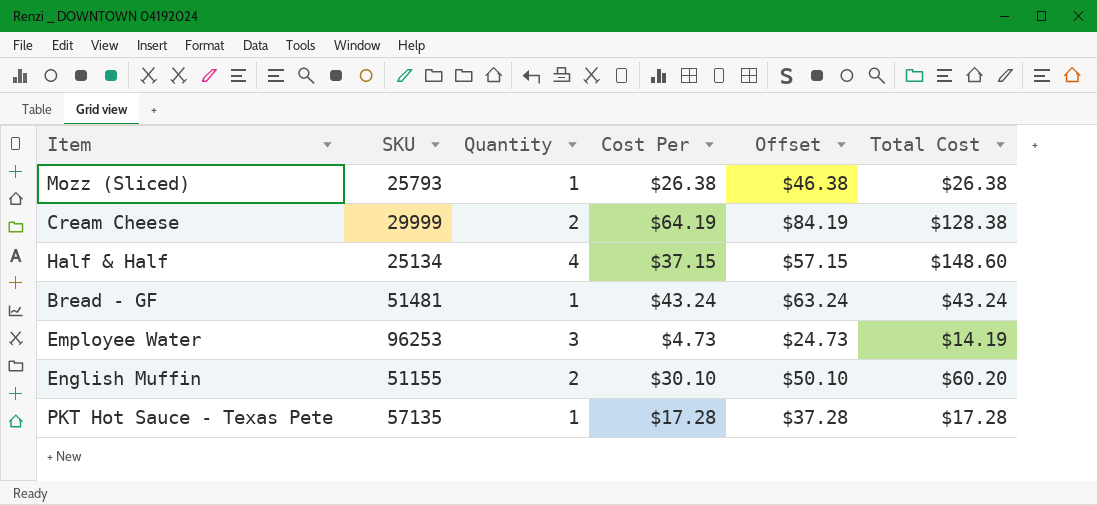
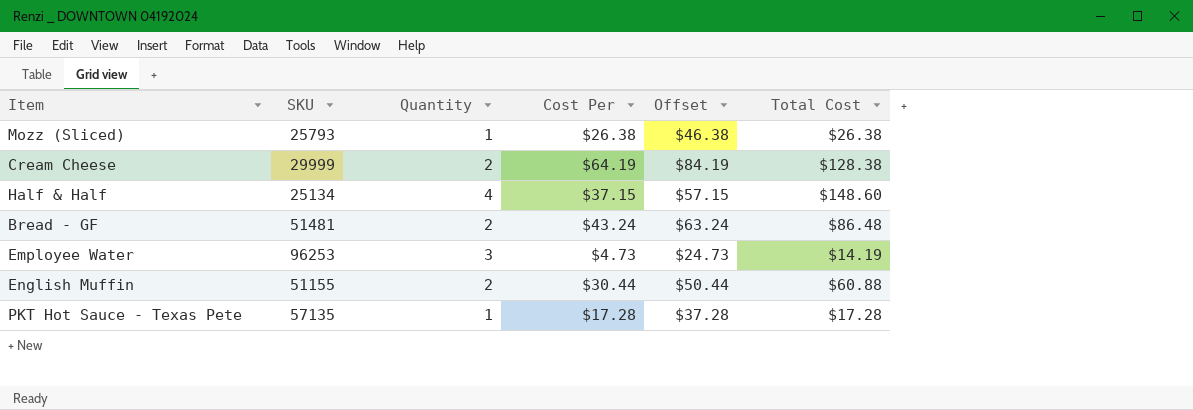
Bread - GF | Quantity: 1 -> 2
Bread - GF | Total Cost: $43.24 -> $86.48
English Muffin | Cost Per: $30.10 -> $30.44
English Muffin | Offset: $50.10 -> $50.44
English Muffin | Total Cost: $60.20 -> $60.88

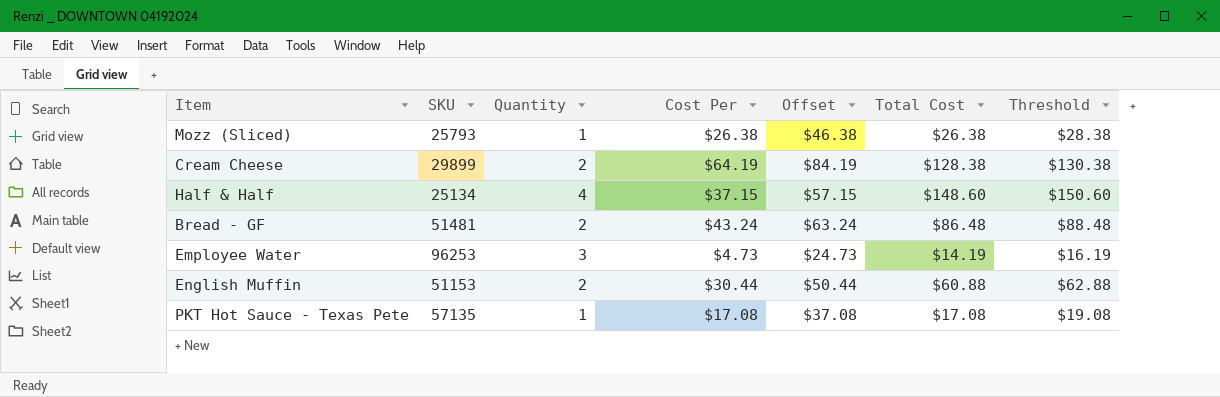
column Threshold | formula: none -> [Total Cost] + 2
Cream Cheese | SKU: 29999 -> 29899
English Muffin | SKU: 51155 -> 51153
PKT Hot Sauce - Texas Pete | Cost Per: $17.28 -> $17.08
PKT Hot Sauce - Texas Pete | Offset: $37.28 -> $37.08
PKT Hot Sauce - Texas Pete | Total Cost: $17.28 -> $17.08

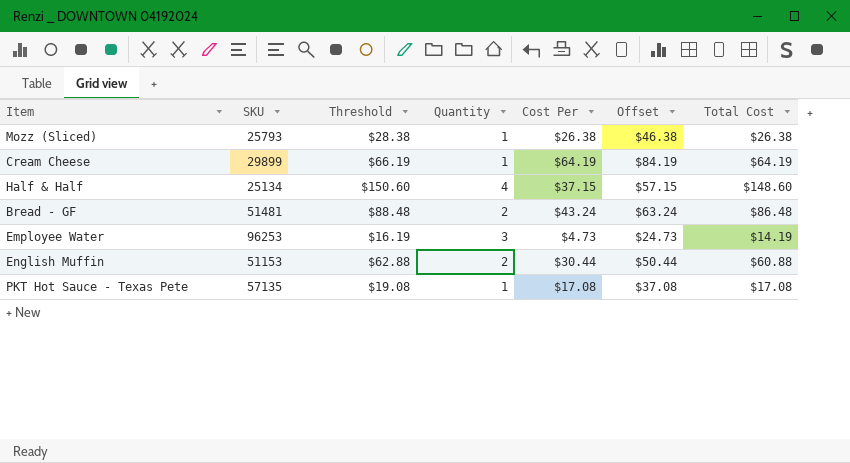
column Threshold | position: 7 -> 3
Cream Cheese | Threshold: $130.38 -> $66.19
Cream Cheese | Quantity: 2 -> 1
Cream Cheese | Total Cost: $128.38 -> $64.19

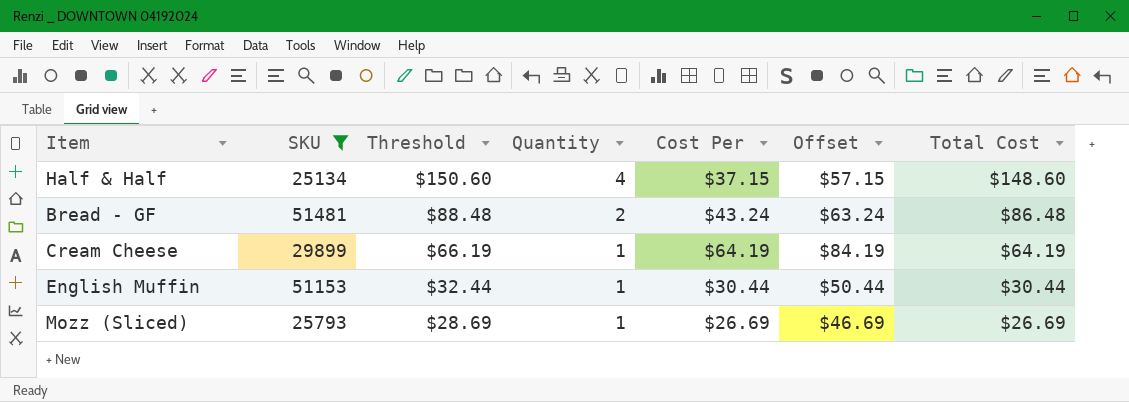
filter: none -> SKU <= 51481
row order: none -> Threshold descending
English Muffin | Threshold: $62.88 -> $32.44
English Muffin | Quantity: 2 -> 1
English Muffin | Total Cost: $60.88 -> $30.44
Mozz (Sliced) | Threshold: $28.38 -> $28.69
Mozz (Sliced) | Cost Per: $26.38 -> $26.69
Mozz (Sliced) | Offset: $46.38 -> $46.69
Mozz (Sliced) | Total Cost: $26.38 -> $26.69

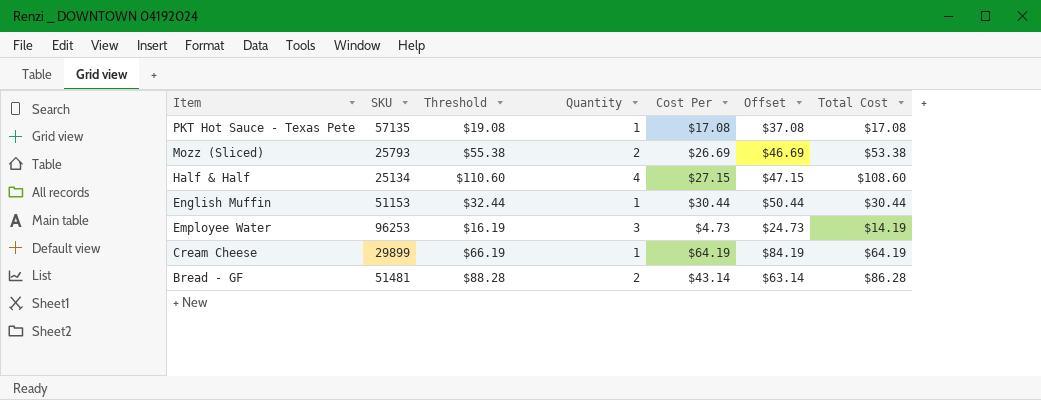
filter: SKU <= 51481 -> none
row order: Threshold descending -> Item descending
Mozz (Sliced) | Threshold: $28.69 -> $55.38
Mozz (Sliced) | Quantity: 1 -> 2
Mozz (Sliced) | Total Cost: $26.69 -> $53.38
Half & Half | Threshold: $150.60 -> $110.60
Half & Half | Cost Per: $37.15 -> $27.15
Half & Half | Offset: $57.15 -> $47.15
Half & Half | Total Cost: $148.60 -> $108.60
Bread - GF | Threshold: $88.48 -> $88.28
Bread - GF | Cost Per: $43.24 -> $43.14
Bread - GF | Offset: $63.24 -> $63.14
Bread - GF | Total Cost: $86.48 -> $86.28

